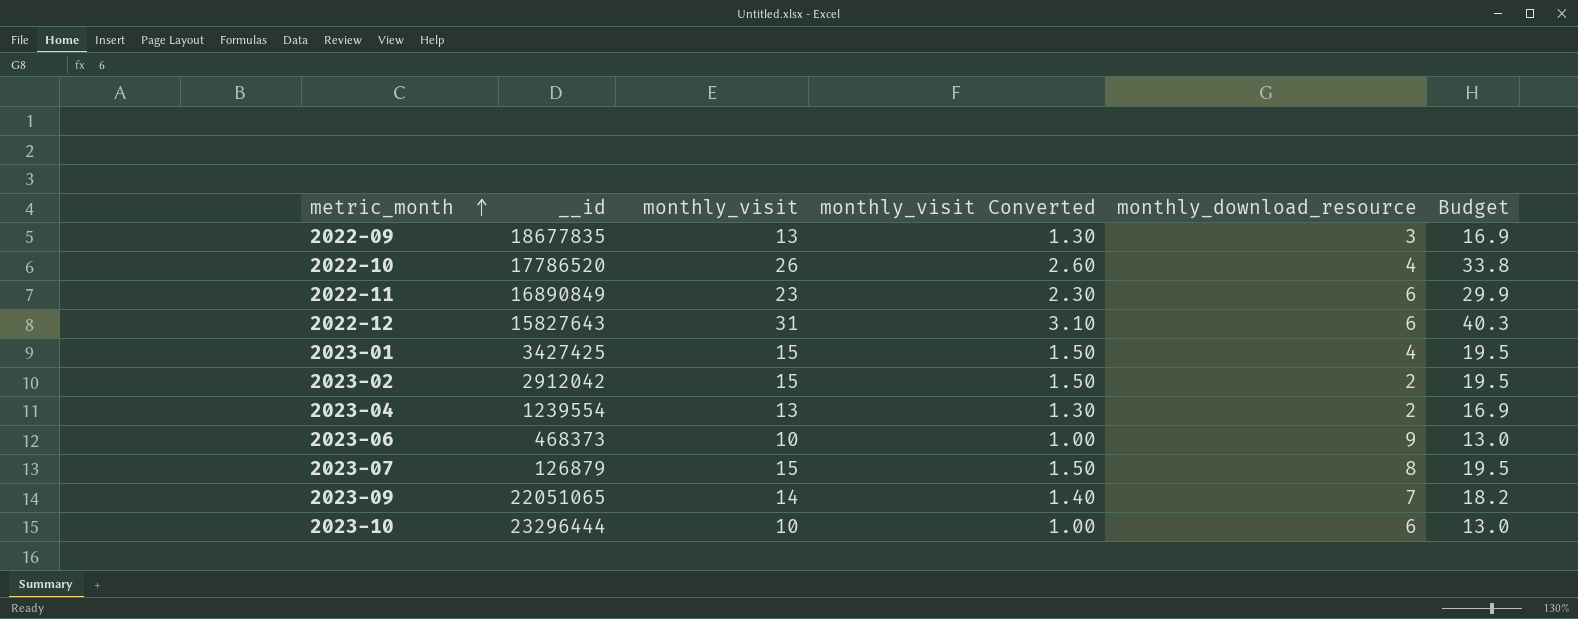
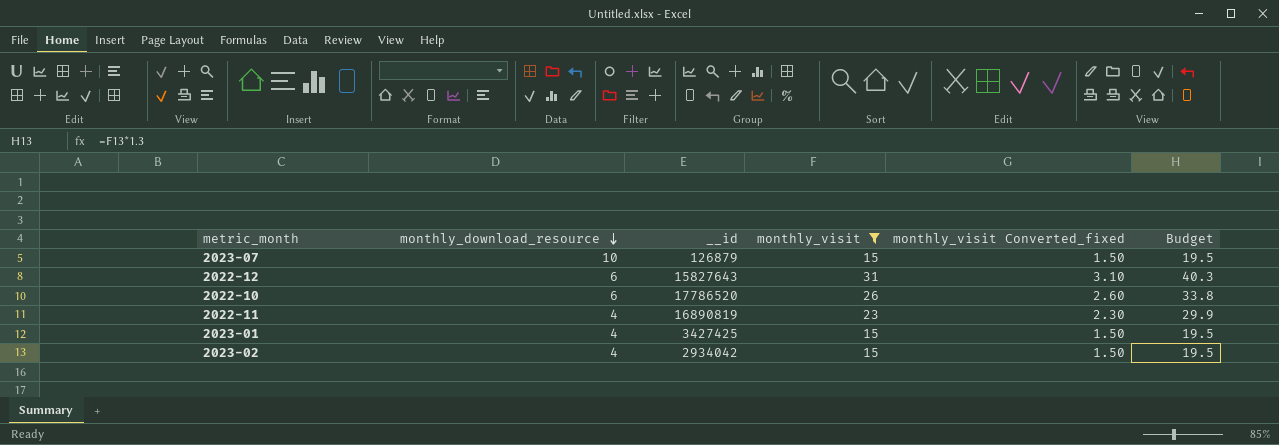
filter: none -> monthly_visit >= 15
row order: metric_month ascending -> monthly_download_resource descending
column monthly_download_resource | position: 5 -> 2
column name: monthly_visit Converted -> monthly_visit Converted_fixed
2023-07 | monthly_download_resource: 8 -> 10
2022-10 | monthly_download_resource: 4 -> 6
2022-11 | monthly_download_resource: 6 -> 4
2022-11 | __id: 16890849 -> 16890819
2023-02 | monthly_download_resource: 2 -> 4
2023-02 | __id: 2912042 -> 2934042

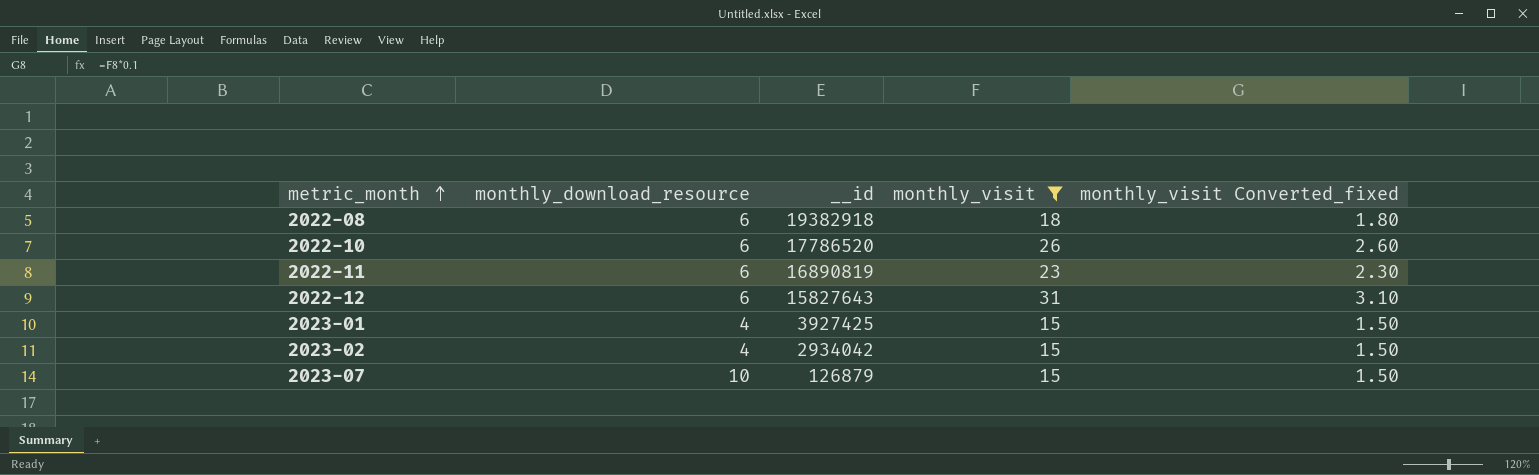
row order: monthly_download_resource descending -> metric_month ascending
column Budget | formula: [monthly_visit] * 1.3 -> none
row 2022-08: none -> 6 | 19382918 | 18 | 1.80
2022-11 | monthly_download_resource: 4 -> 6
2023-01 | __id: 3427425 -> 3927425

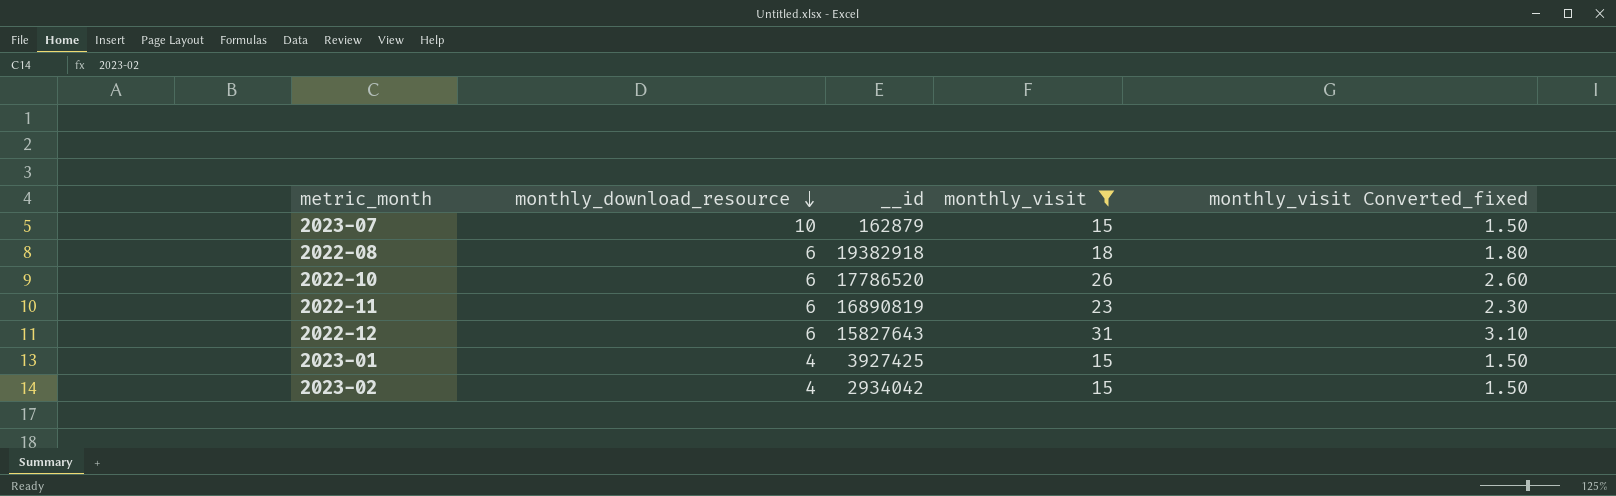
row order: metric_month ascending -> monthly_download_resource descending
2023-07 | __id: 126879 -> 162879

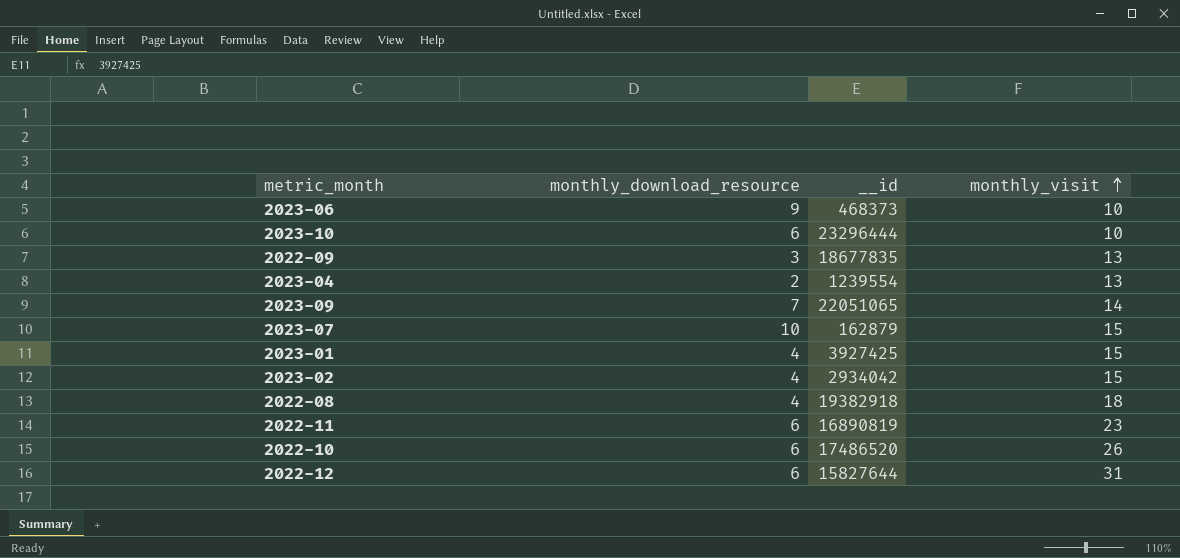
filter: monthly_visit >= 15 -> none
row order: monthly_download_resource descending -> monthly_visit ascending
column monthly_visit Converted_fixed | formula: [monthly_visit] * 0.1 -> none
2022-08 | monthly_download_resource: 6 -> 4
2022-10 | __id: 17786520 -> 17486520
2022-12 | __id: 15827643 -> 15827644

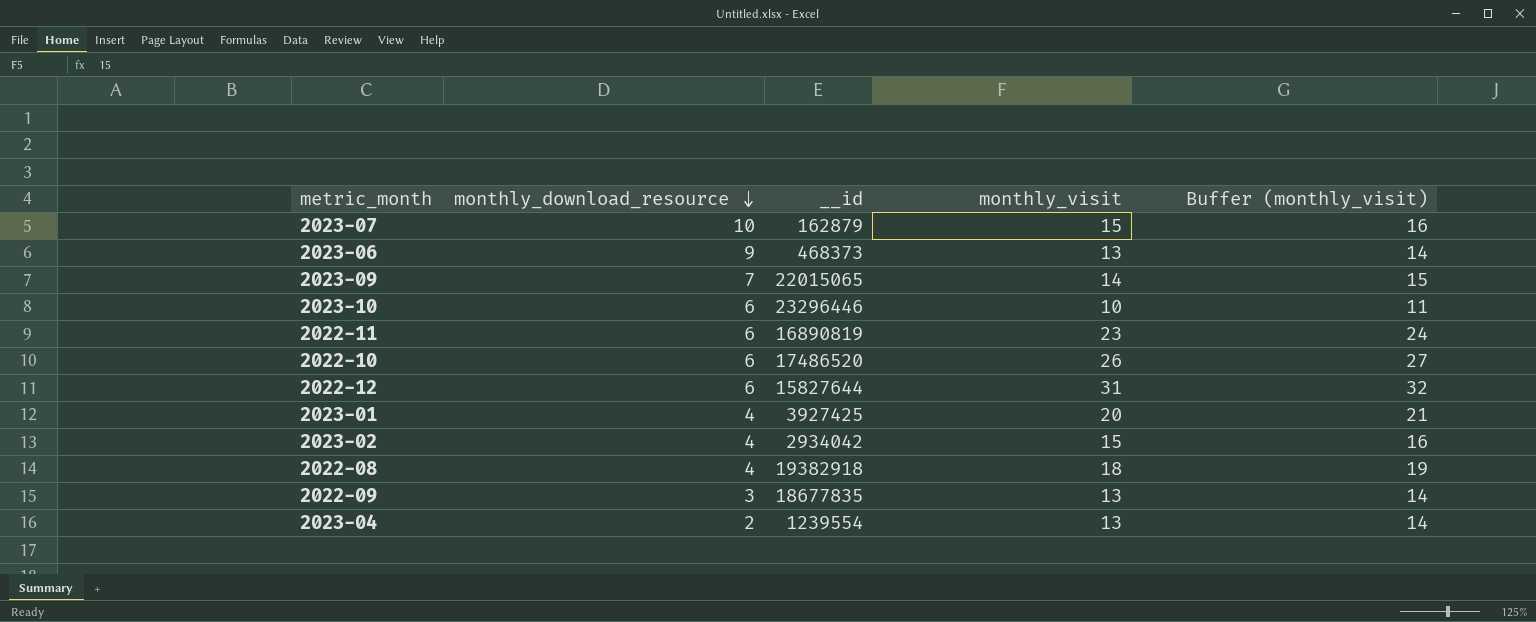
row order: monthly_visit ascending -> monthly_download_resource descending
column Buffer (monthly_visit) | formula: none -> [monthly_visit] + 1
2023-06 | monthly_visit: 10 -> 13
2023-09 | __id: 22051065 -> 22015065
2023-10 | __id: 23296444 -> 23296446
2023-01 | monthly_visit: 15 -> 20

